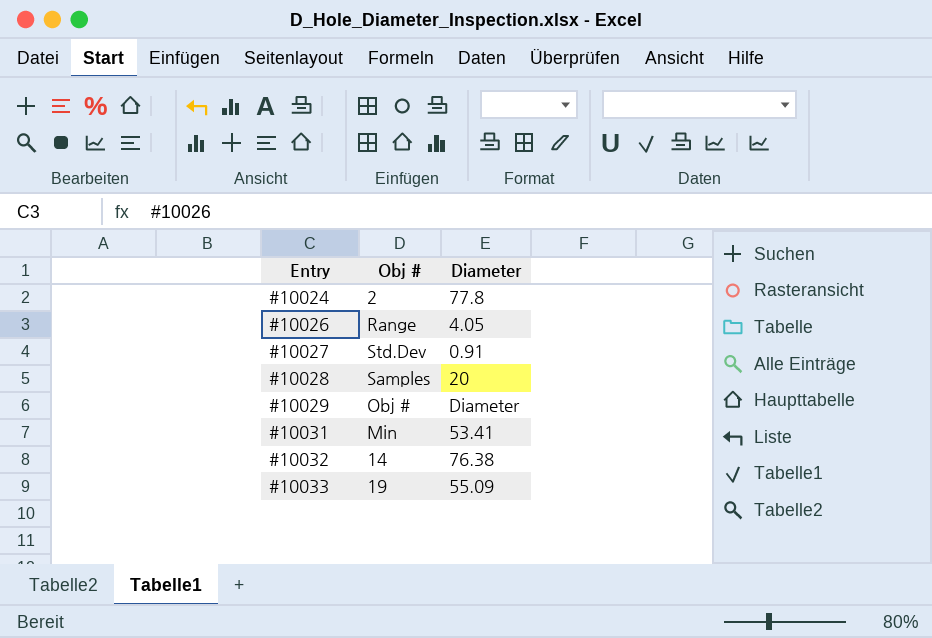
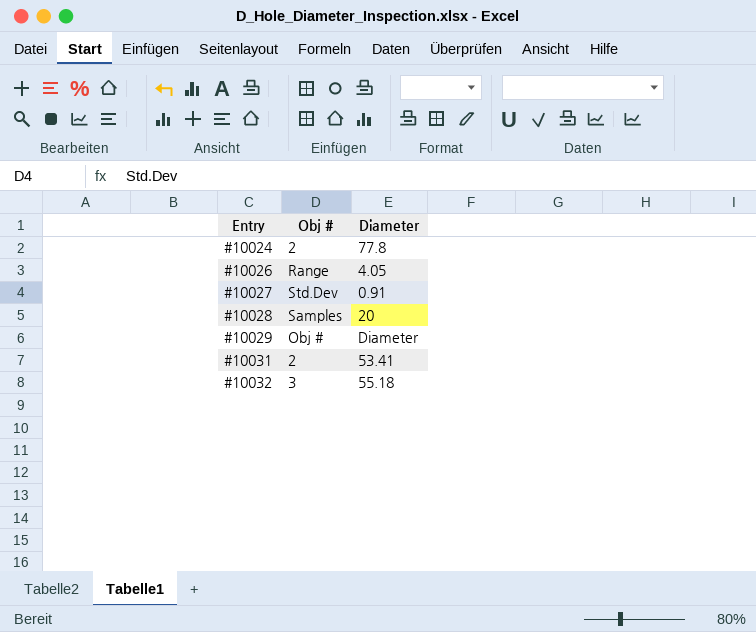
row #10033: 19 | 55.09 -> none
#10031 | Obj #: Min -> 2
#10032 | Obj #: 14 -> 3
#10032 | Diameter: 76.38 -> 55.18

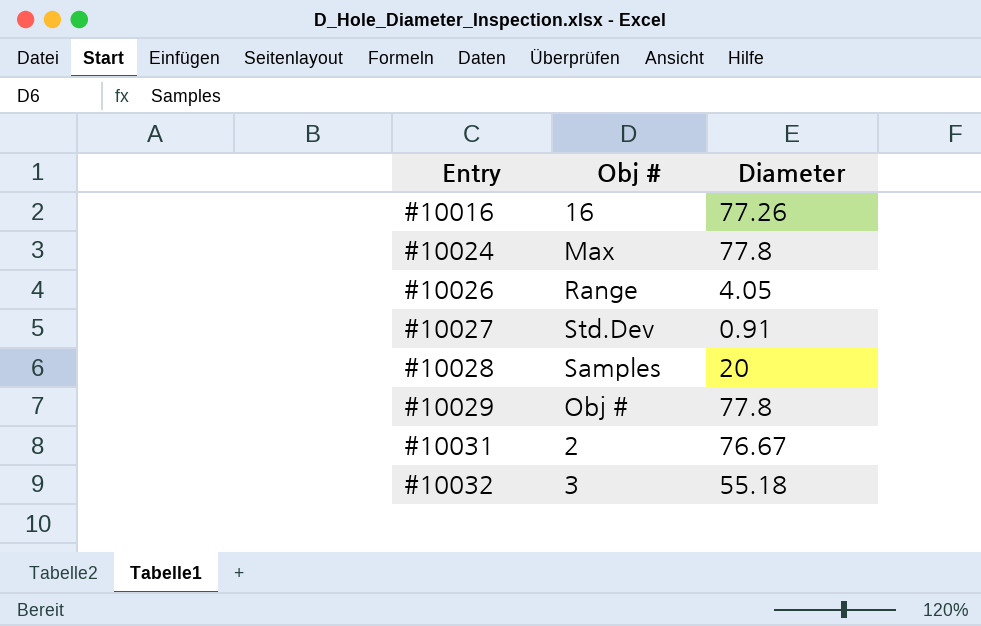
row #10016: none -> 16 | 77.26
#10024 | Obj #: 2 -> Max
#10029 | Diameter: Diameter -> 77.8
#10031 | Diameter: 53.41 -> 76.67

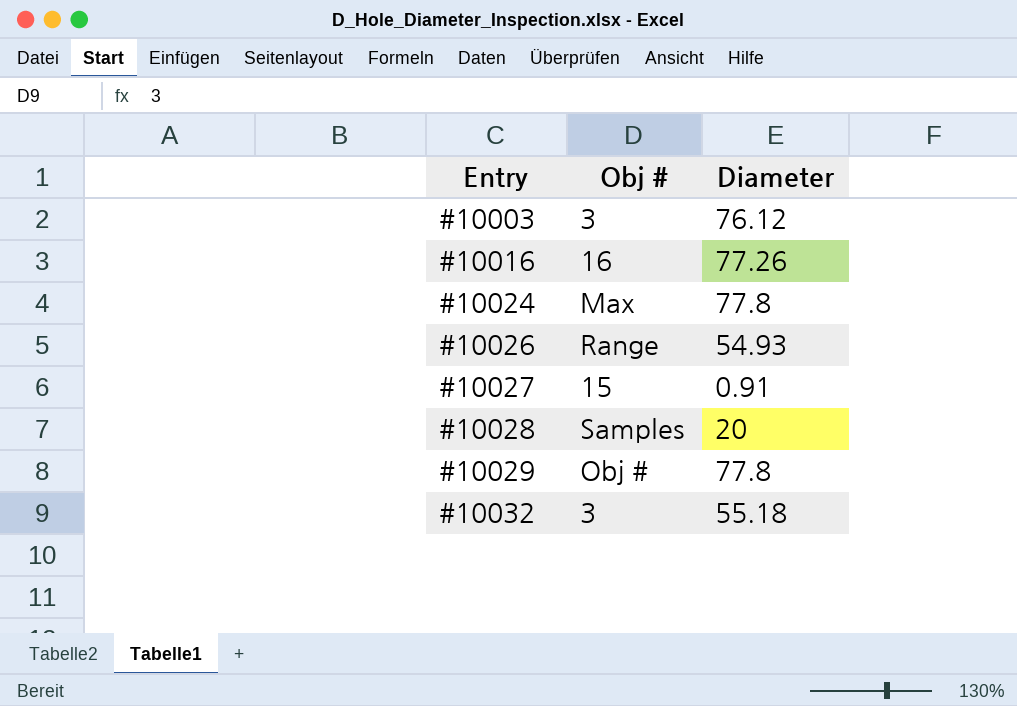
row #10031: 2 | 76.67 -> none
row #10003: none -> 3 | 76.12
#10026 | Diameter: 4.05 -> 54.93
#10027 | Obj #: Std.Dev -> 15

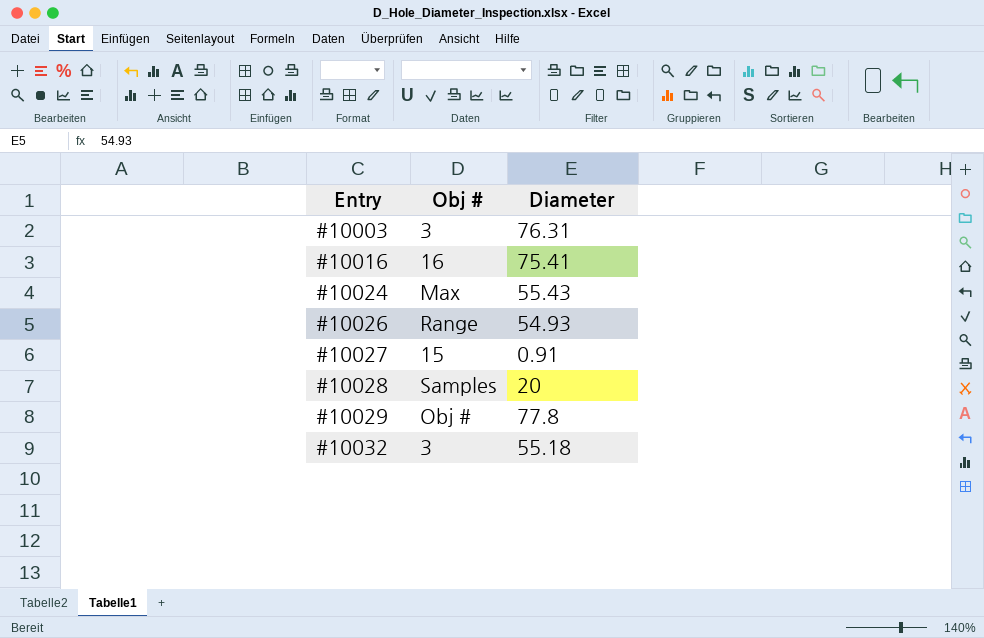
#10003 | Diameter: 76.12 -> 76.31
#10016 | Diameter: 77.26 -> 75.41
#10024 | Diameter: 77.8 -> 55.43

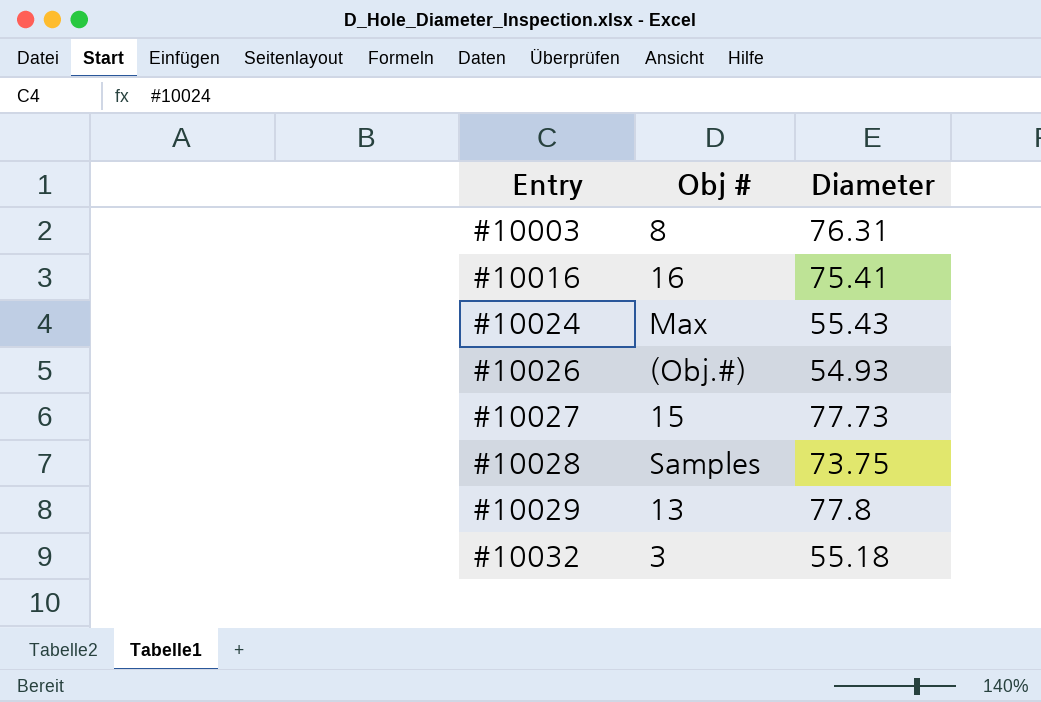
#10003 | Obj #: 3 -> 8
#10026 | Obj #: Range -> (Obj.#)
#10027 | Diameter: 0.91 -> 77.73
#10028 | Diameter: 20 -> 73.75
#10029 | Obj #: Obj # -> 13

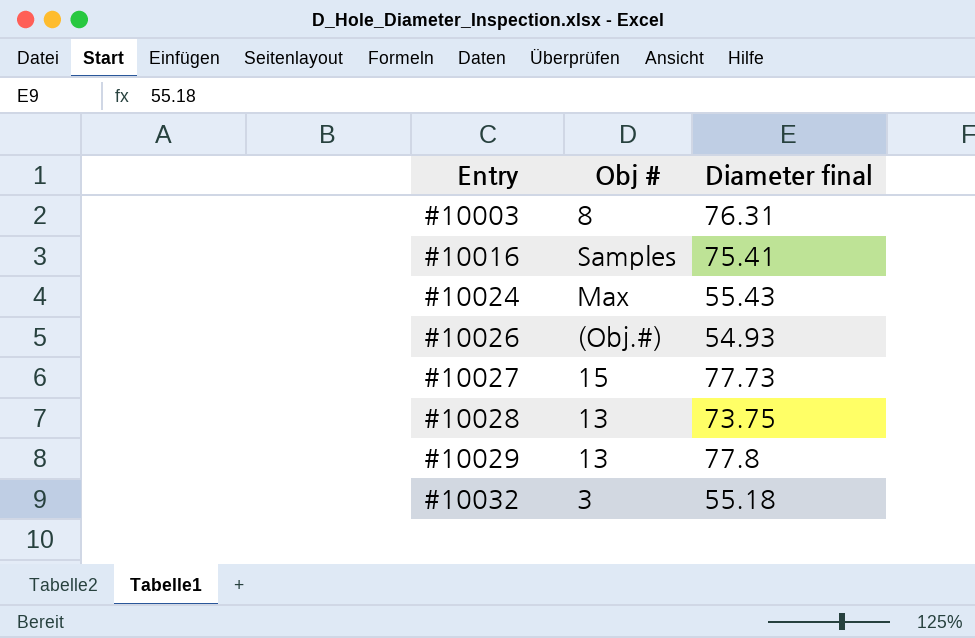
column name: Diameter -> Diameter final
#10016 | Obj #: 16 -> Samples
#10028 | Obj #: Samples -> 13

